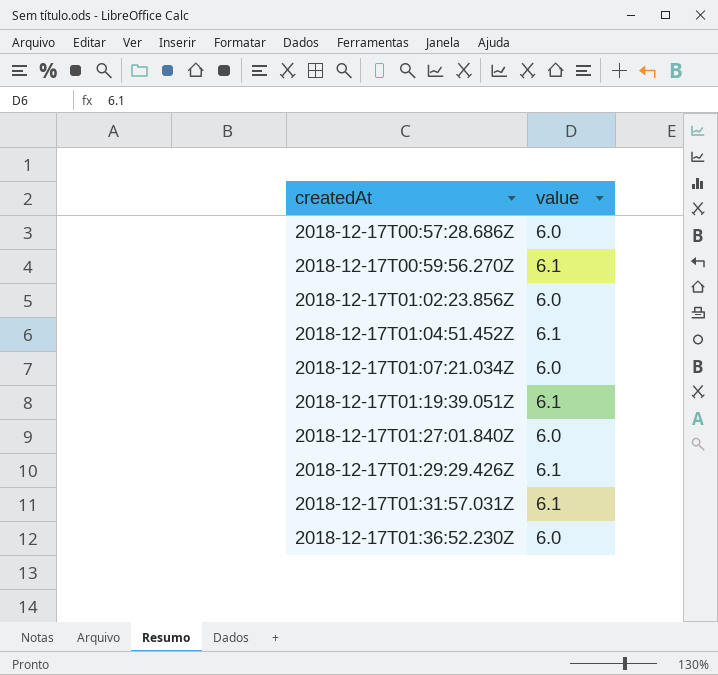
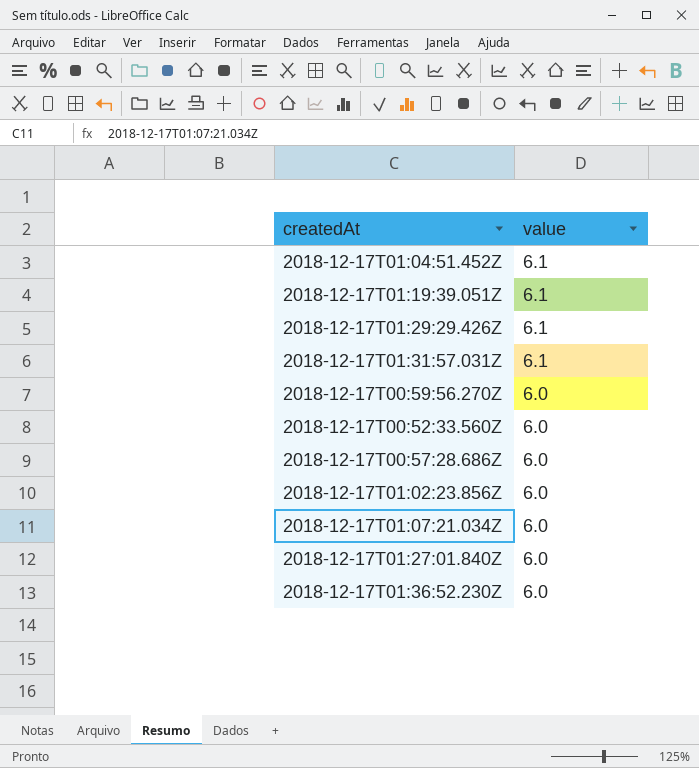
row order: createdAt ascending -> value descending
2018-12-17T00:59:56.270Z | value: 6.1 -> 6.0
row 2018-12-17T00:52:33.560Z: none -> 6.0

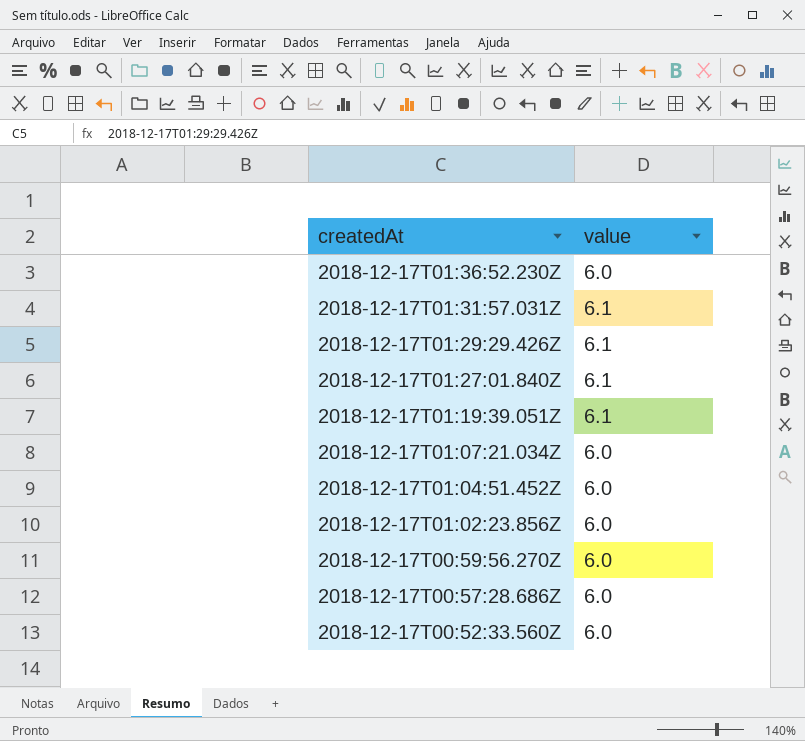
row order: value descending -> createdAt descending
2018-12-17T01:27:01.840Z | value: 6.0 -> 6.1
2018-12-17T01:04:51.452Z | value: 6.1 -> 6.0

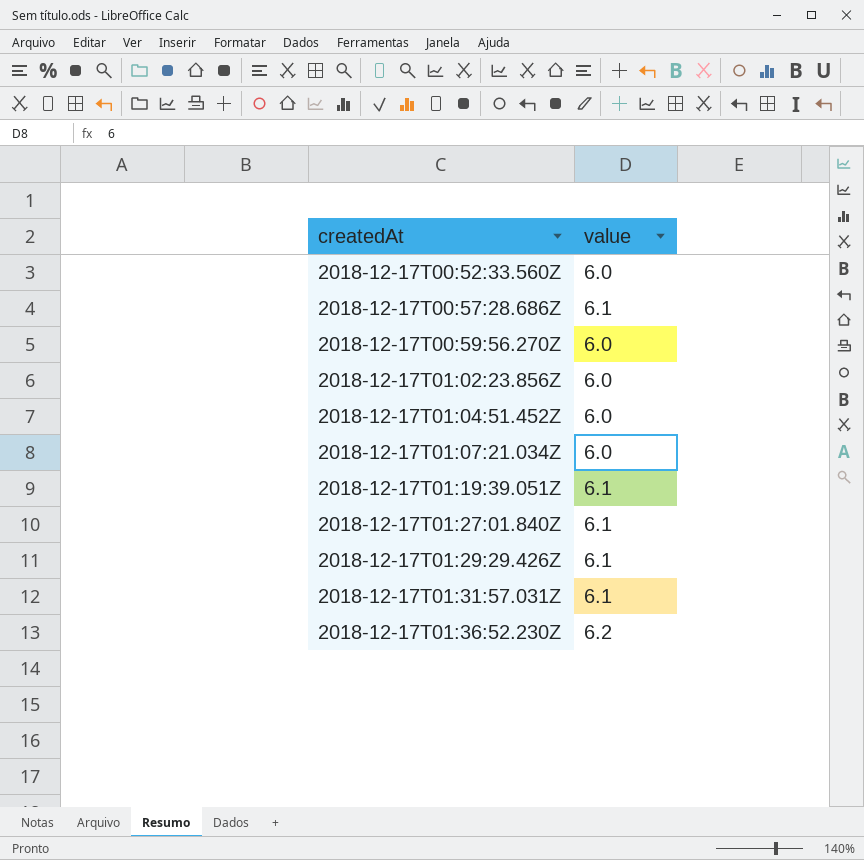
row order: createdAt descending -> createdAt ascending
2018-12-17T00:57:28.686Z | value: 6.0 -> 6.1
2018-12-17T01:36:52.230Z | value: 6.0 -> 6.2

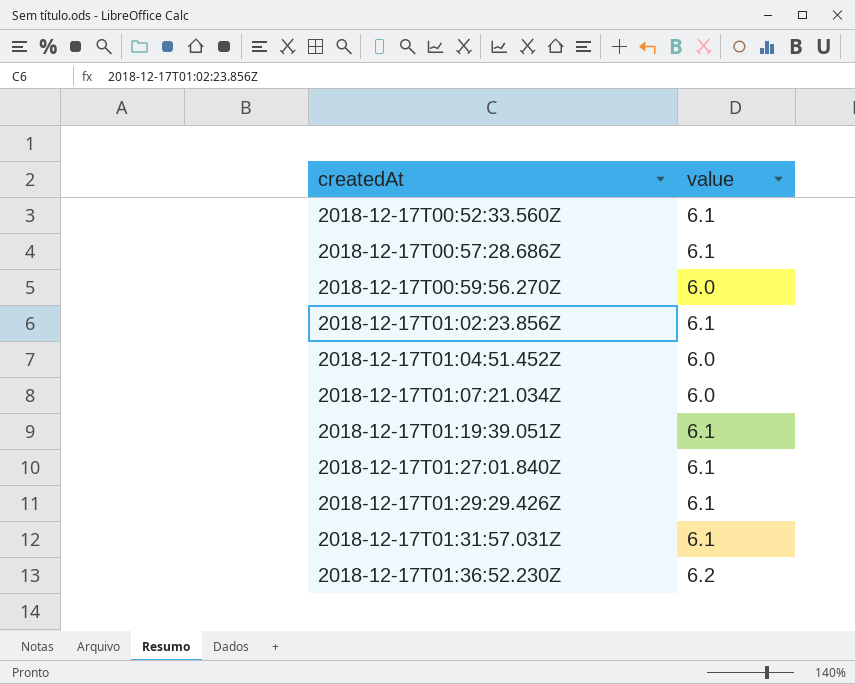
2018-12-17T00:52:33.560Z | value: 6.0 -> 6.1
2018-12-17T01:02:23.856Z | value: 6.0 -> 6.1

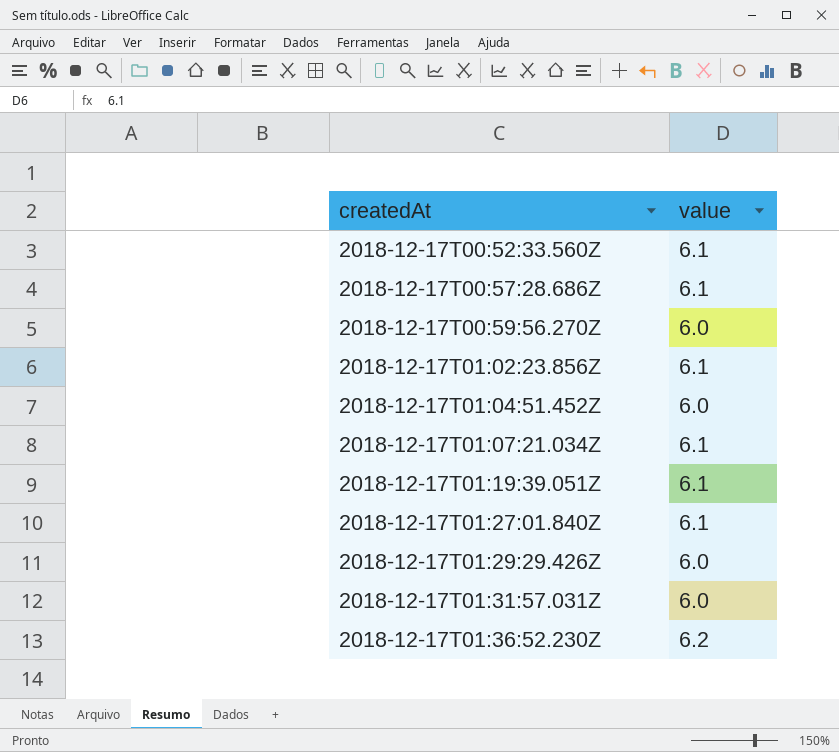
2018-12-17T01:07:21.034Z | value: 6.0 -> 6.1
2018-12-17T01:29:29.426Z | value: 6.1 -> 6.0
2018-12-17T01:31:57.031Z | value: 6.1 -> 6.0

